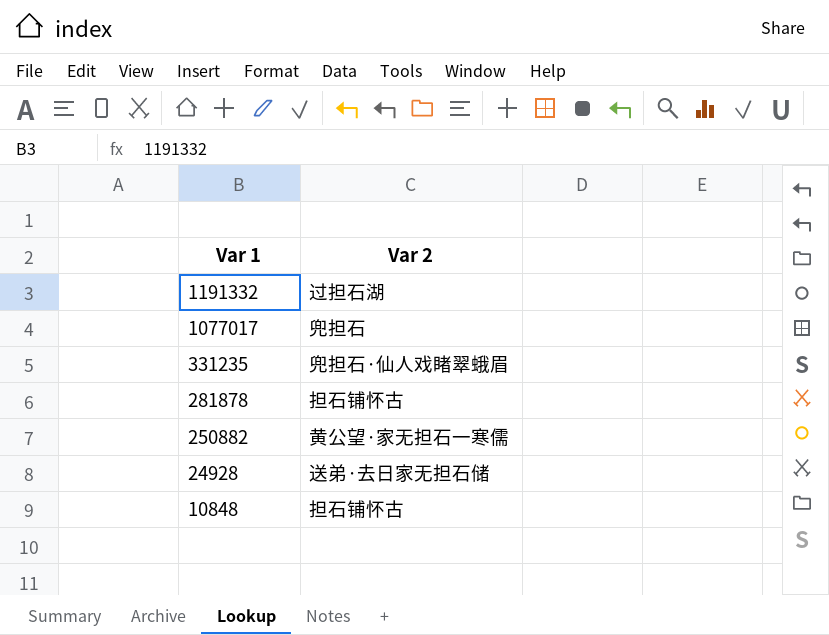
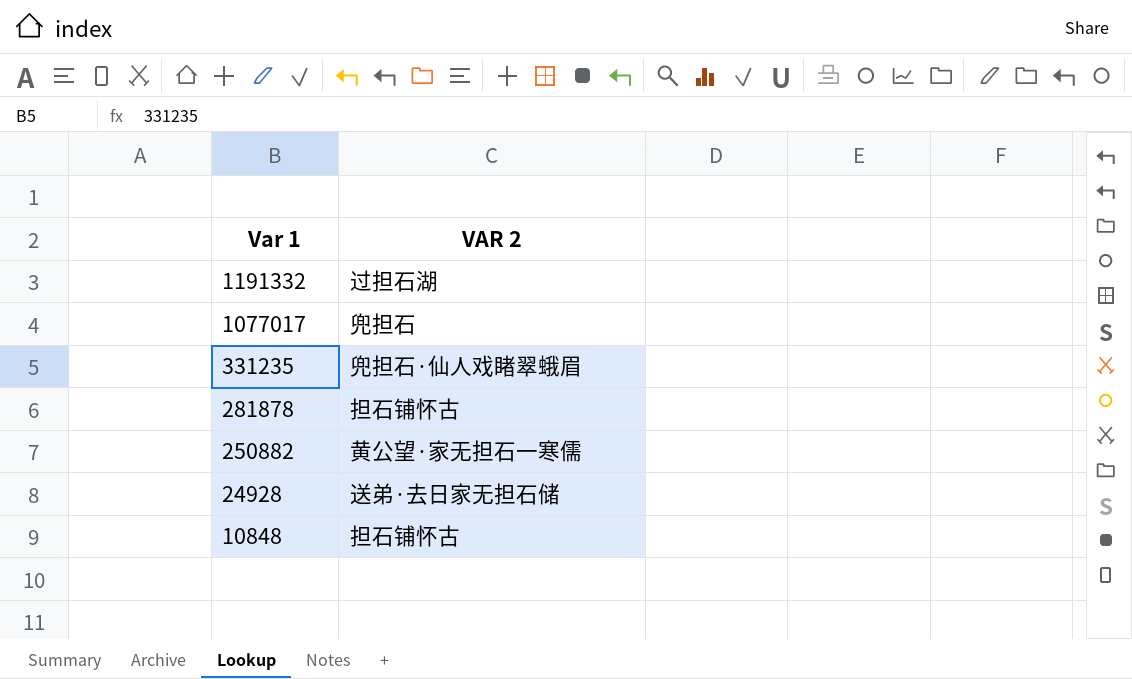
column name: Var 2 -> VAR 2

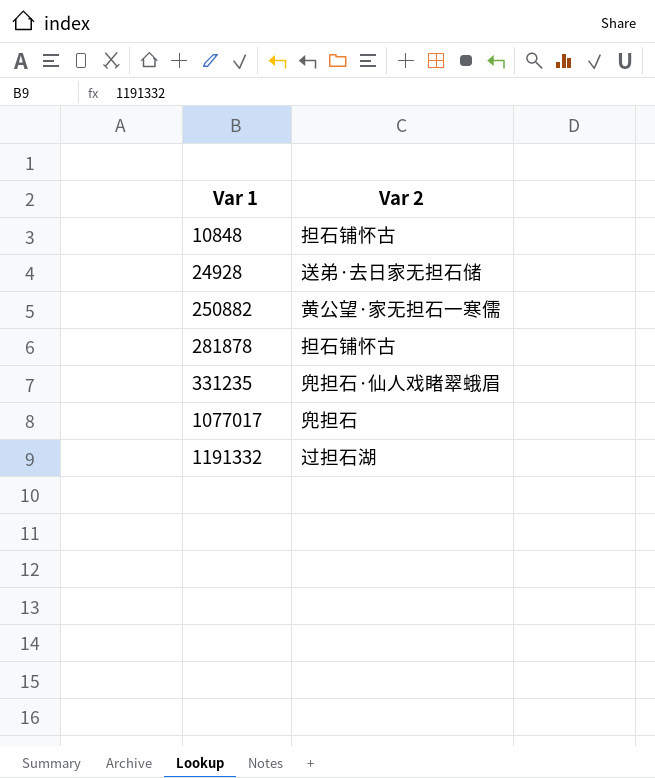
row order: Var 1 descending -> Var 1 ascending
column name: VAR 2 -> Var 2

